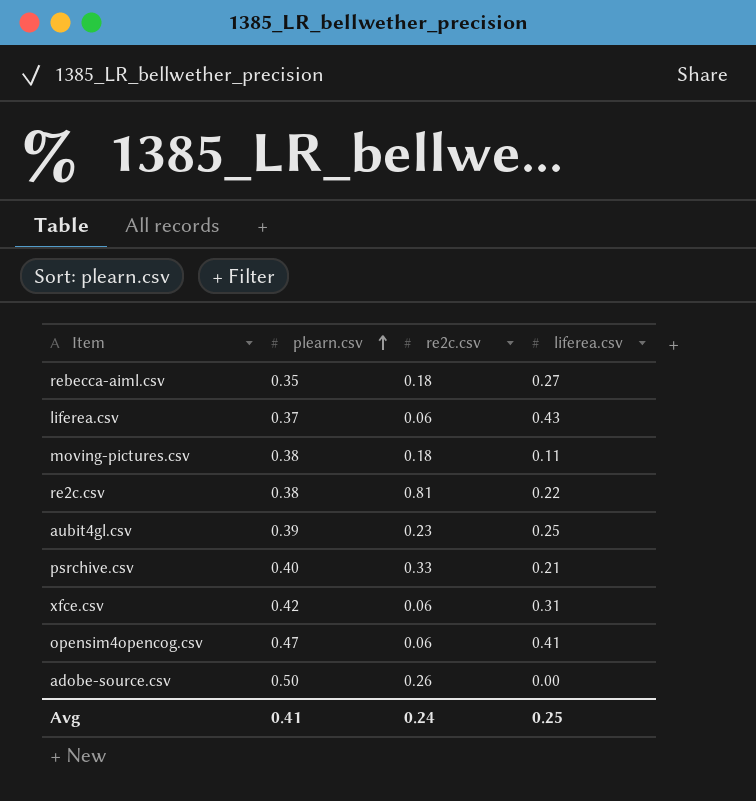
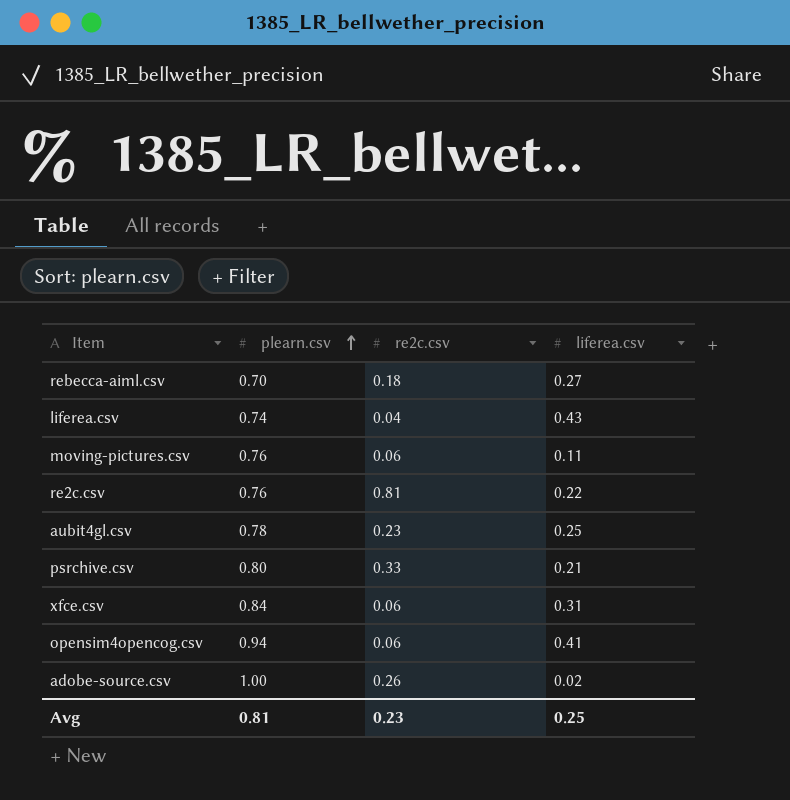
rebecca-aiml.csv | plearn.csv: 0.35 -> 0.70
liferea.csv | plearn.csv: 0.37 -> 0.74
liferea.csv | re2c.csv: 0.06 -> 0.04
moving-pictures.csv | plearn.csv: 0.38 -> 0.76
moving-pictures.csv | re2c.csv: 0.18 -> 0.06
re2c.csv | plearn.csv: 0.38 -> 0.76
aubit4gl.csv | plearn.csv: 0.39 -> 0.78
psrchive.csv | plearn.csv: 0.40 -> 0.80
xfce.csv | plearn.csv: 0.42 -> 0.84
opensim4opencog.csv | plearn.csv: 0.47 -> 0.94
adobe-source.csv | plearn.csv: 0.50 -> 1.00
adobe-source.csv | liferea.csv: 0.00 -> 0.02
Avg | plearn.csv: 0.41 -> 0.81
Avg | re2c.csv: 0.24 -> 0.23

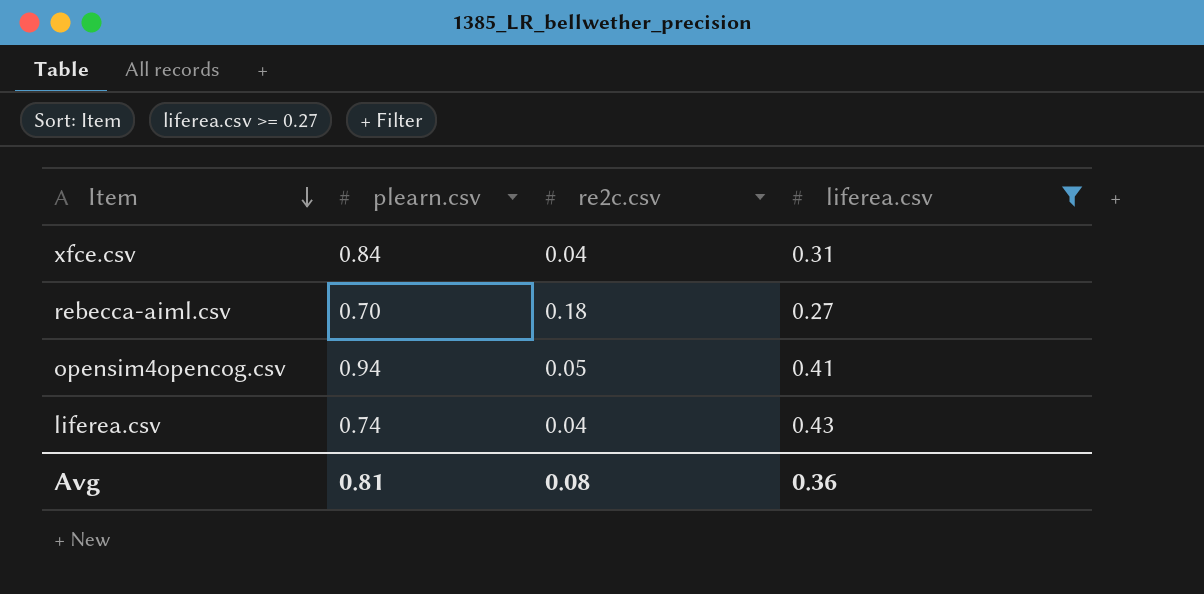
filter: none -> liferea.csv >= 0.27
row order: plearn.csv ascending -> Item descending
xfce.csv | re2c.csv: 0.06 -> 0.04
opensim4opencog.csv | re2c.csv: 0.06 -> 0.05
Avg | re2c.csv: 0.23 -> 0.08
Avg | liferea.csv: 0.25 -> 0.36

